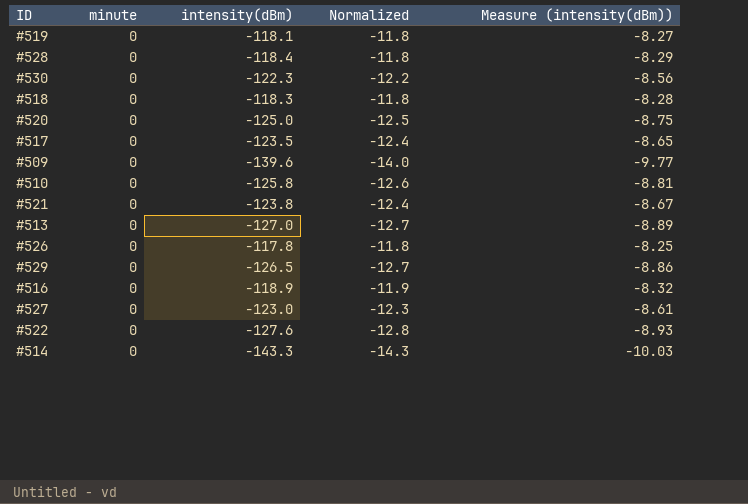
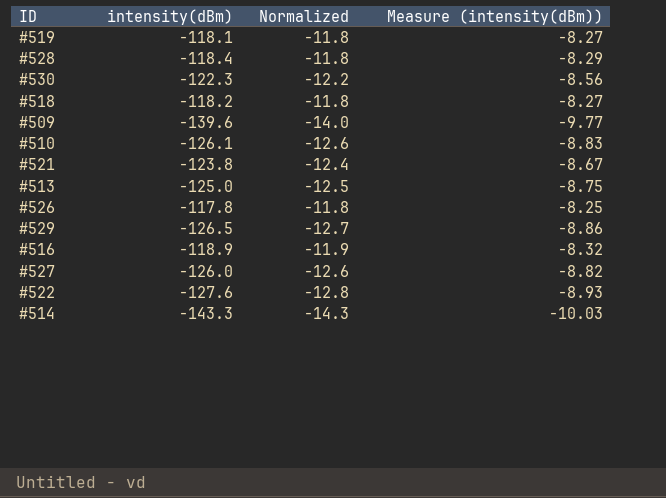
column minute | position: 2 -> none
row #520: 0 | -125.0 | -12.5 | -8.75 -> none
row #517: 0 | -123.5 | -12.4 | -8.65 -> none
#518 | intensity(dBm): -118.3 -> -118.2
#518 | Measure (intensity(dBm)): -8.28 -> -8.27
#510 | intensity(dBm): -125.8 -> -126.1
#510 | Measure (intensity(dBm)): -8.81 -> -8.83
#513 | intensity(dBm): -127.0 -> -125.0
#513 | Normalized: -12.7 -> -12.5
#513 | Measure (intensity(dBm)): -8.89 -> -8.75
#527 | intensity(dBm): -123.0 -> -126.0
#527 | Normalized: -12.3 -> -12.6
#527 | Measure (intensity(dBm)): -8.61 -> -8.82

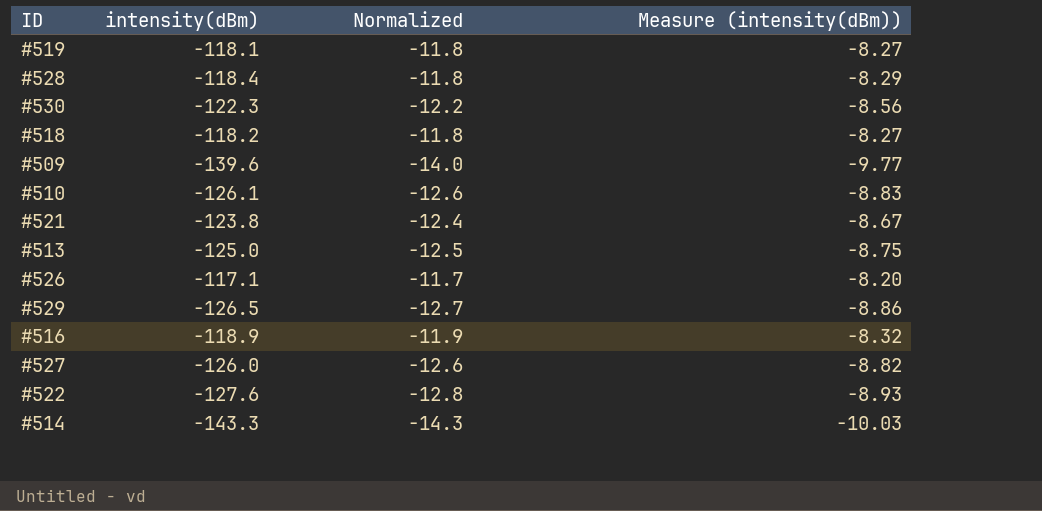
#526 | intensity(dBm): -117.8 -> -117.1
#526 | Normalized: -11.8 -> -11.7
#526 | Measure (intensity(dBm)): -8.25 -> -8.20

